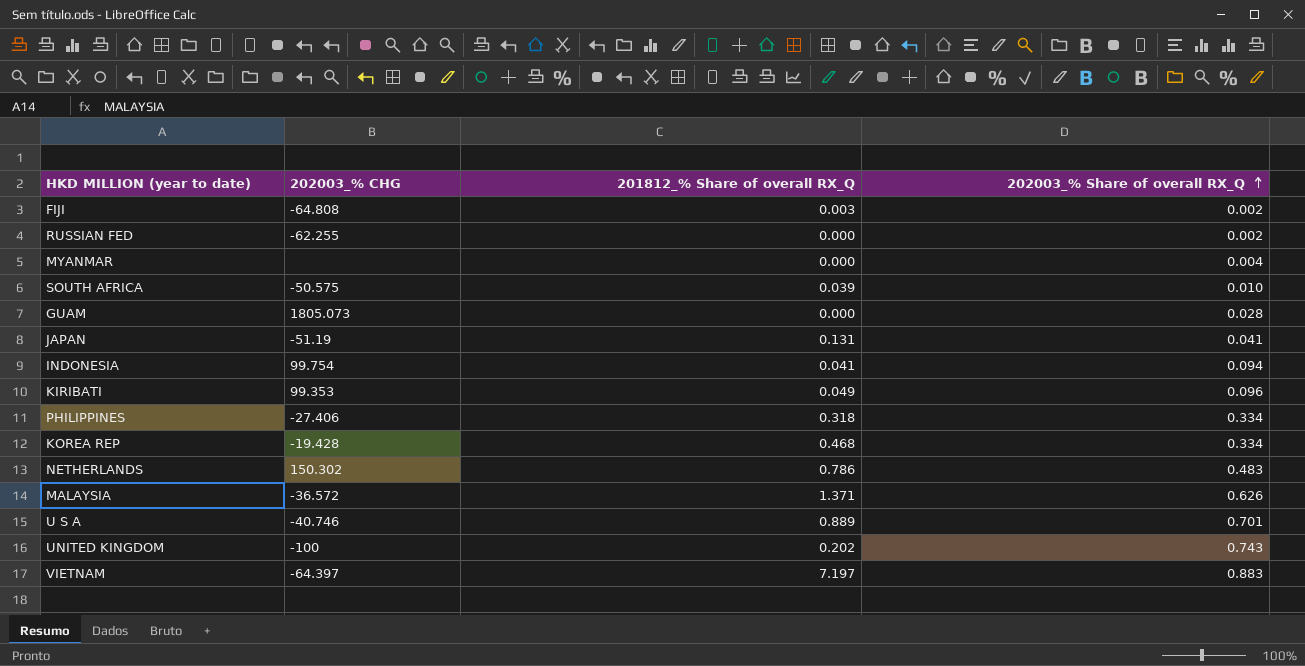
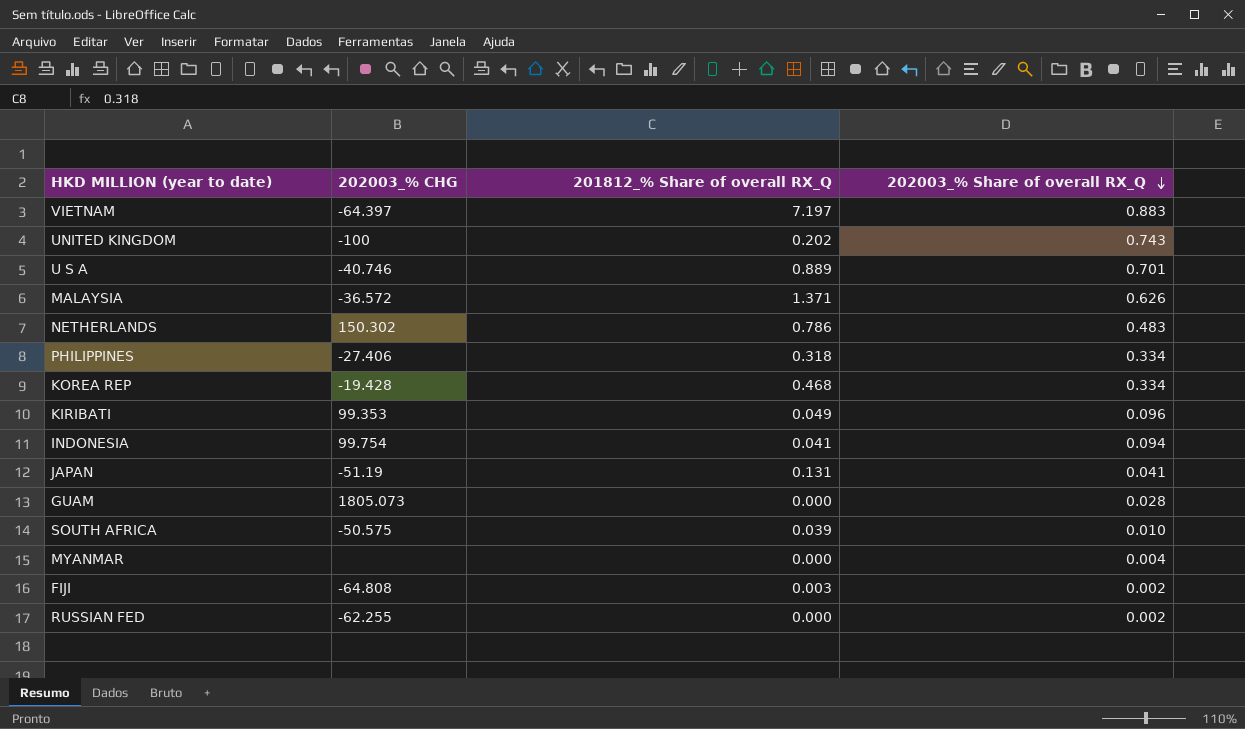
row order: 202003_% Share of overall RX_Q ascending -> 202003_% Share of overall RX_Q descending

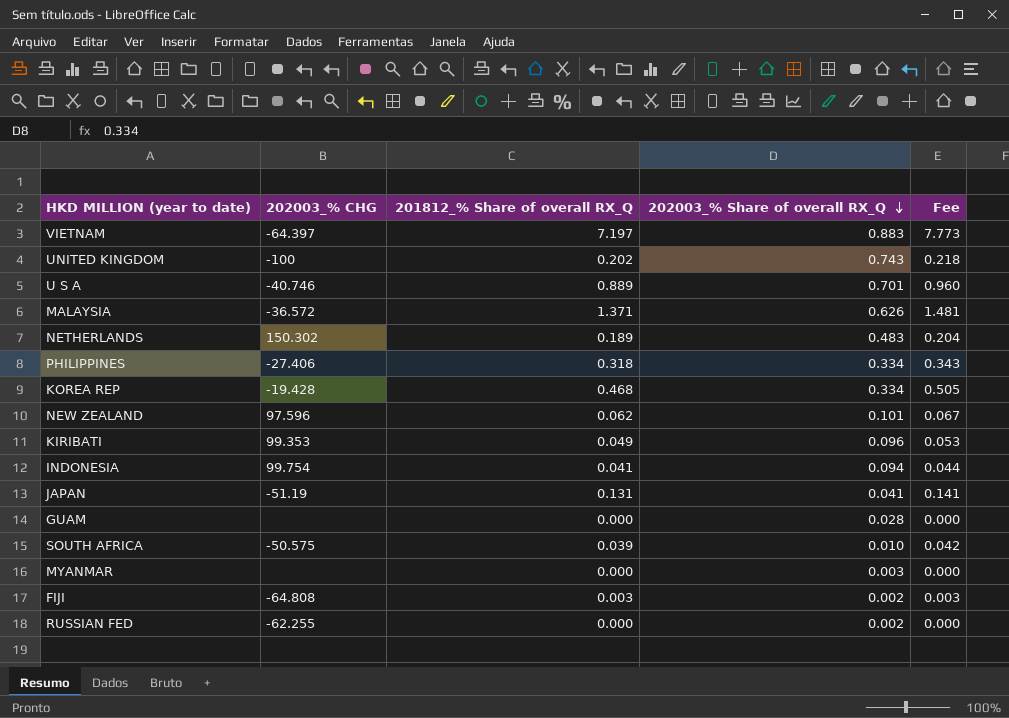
column Fee | formula: none -> [201812_% Share of overall RX_Q] * 1.08
NETHERLANDS | 201812_% Share of overall RX_Q: 0.786 -> 0.189
row NEW ZEALAND: none -> 97.596 | 0.062 | 0.101 | 0.067
GUAM | 202003_% CHG: 1805.073 -> none
MYANMAR | 202003_% Share of overall RX_Q: 0.004 -> 0.003

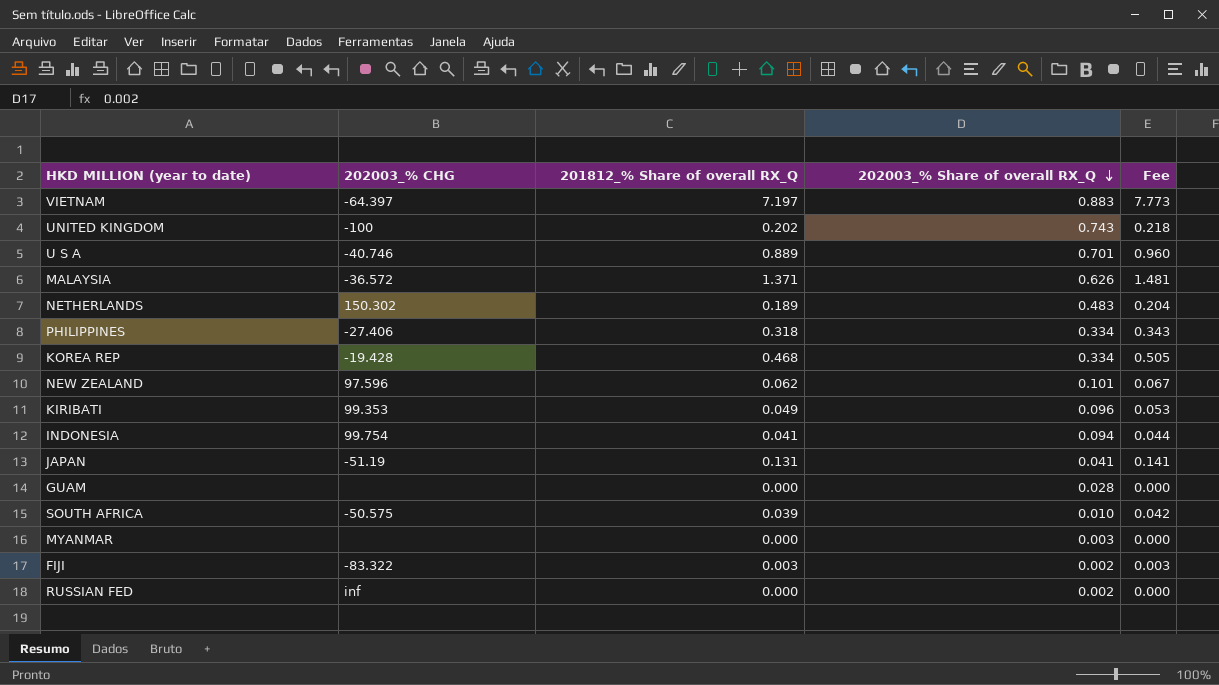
FIJI | 202003_% CHG: -64.808 -> -83.322
RUSSIAN FED | 202003_% CHG: -62.255 -> inf

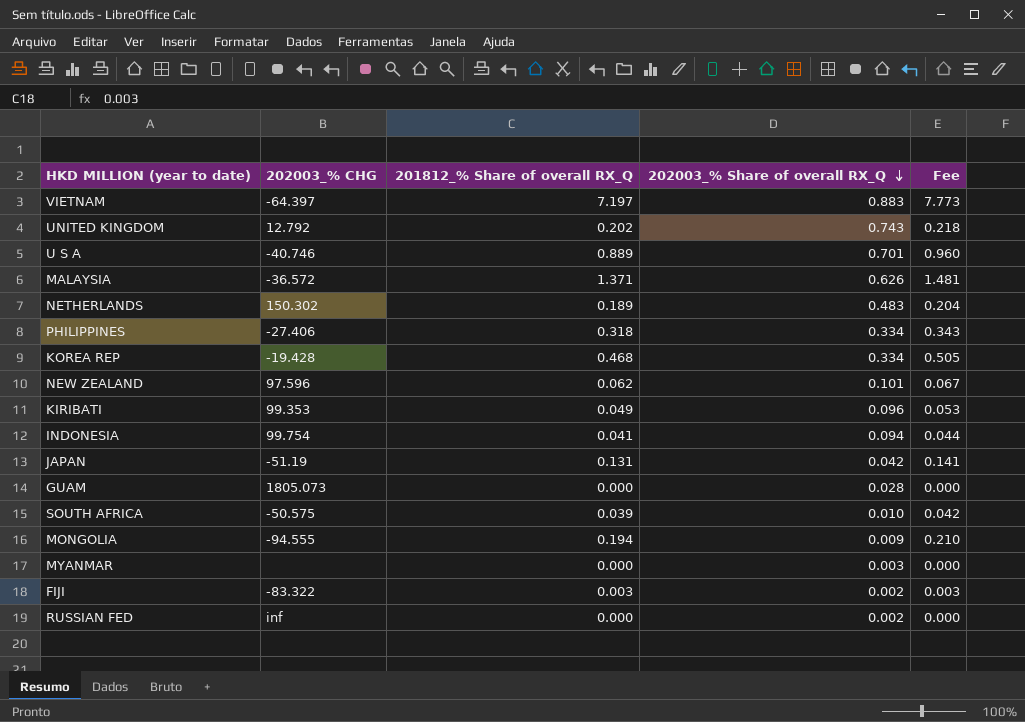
UNITED KINGDOM | 202003_% CHG: -100 -> 12.792
JAPAN | 202003_% Share of overall RX_Q: 0.041 -> 0.042
GUAM | 202003_% CHG: none -> 1805.073
row MONGOLIA: none -> -94.555 | 0.194 | 0.009 | 0.210

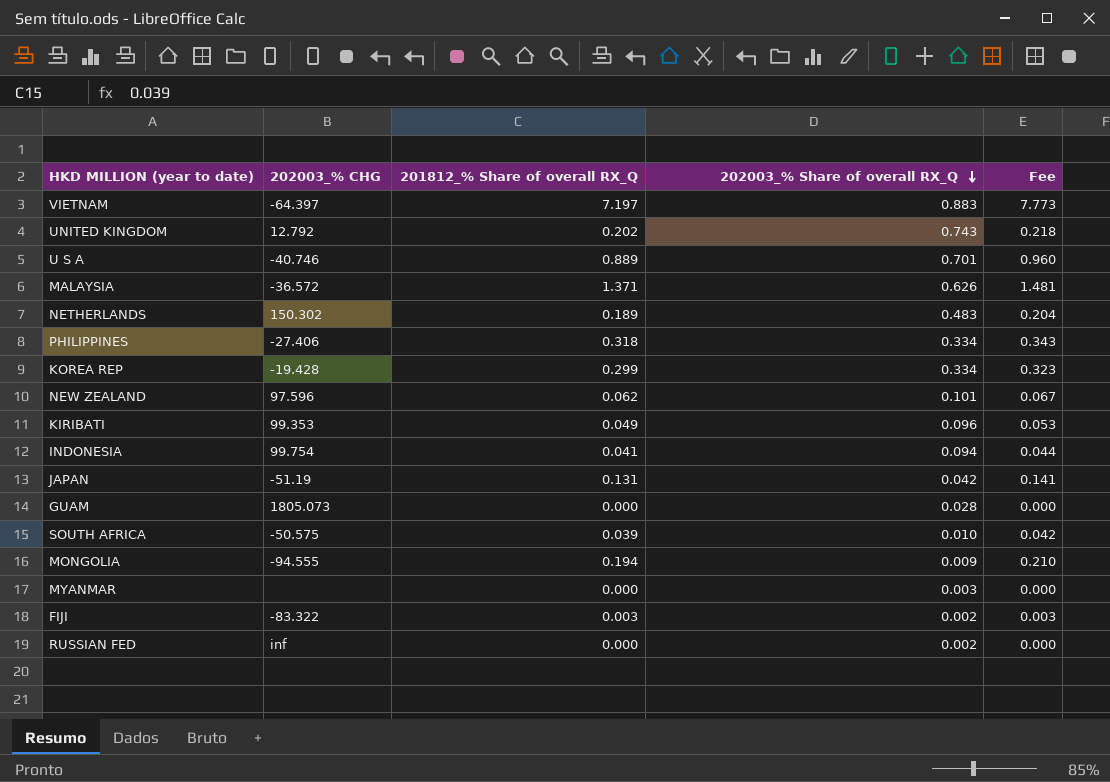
KOREA REP | 201812_% Share of overall RX_Q: 0.468 -> 0.299
KOREA REP | Fee: 0.505 -> 0.323

